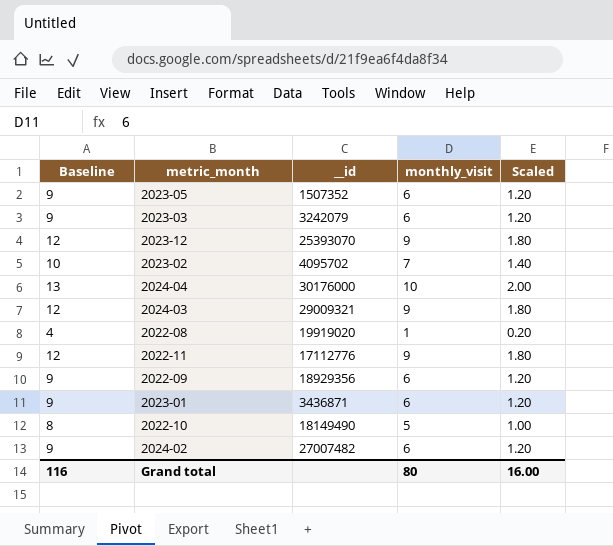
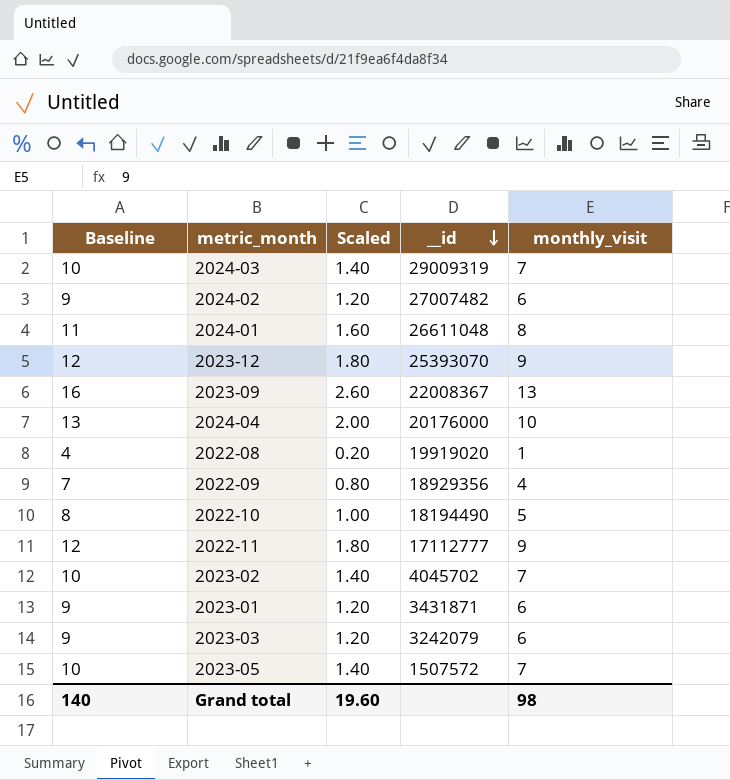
row order: none -> __id descending
column Scaled | position: 5 -> 3
2024-03 | Baseline: 12 -> 10
2024-03 | Scaled: 1.80 -> 1.40
2024-03 | __id: 29009321 -> 29009319
2024-03 | monthly_visit: 9 -> 7
row 2024-01: none -> 11 | 1.60 | 26611048 | 8
row 2023-09: none -> 16 | 2.60 | 22008367 | 13
2024-04 | __id: 30176000 -> 20176000
2022-09 | Baseline: 9 -> 7
2022-09 | Scaled: 1.20 -> 0.80
2022-09 | monthly_visit: 6 -> 4
2022-10 | __id: 18149490 -> 18194490
2022-11 | __id: 17112776 -> 17112777
2023-02 | __id: 4095702 -> 4045702
2023-01 | __id: 3436871 -> 3431871
2023-05 | Baseline: 9 -> 10
2023-05 | Scaled: 1.20 -> 1.40
2023-05 | __id: 1507352 -> 1507572
2023-05 | monthly_visit: 6 -> 7
Grand total | Baseline: 116 -> 140
Grand total | Scaled: 16.00 -> 19.60
Grand total | monthly_visit: 80 -> 98

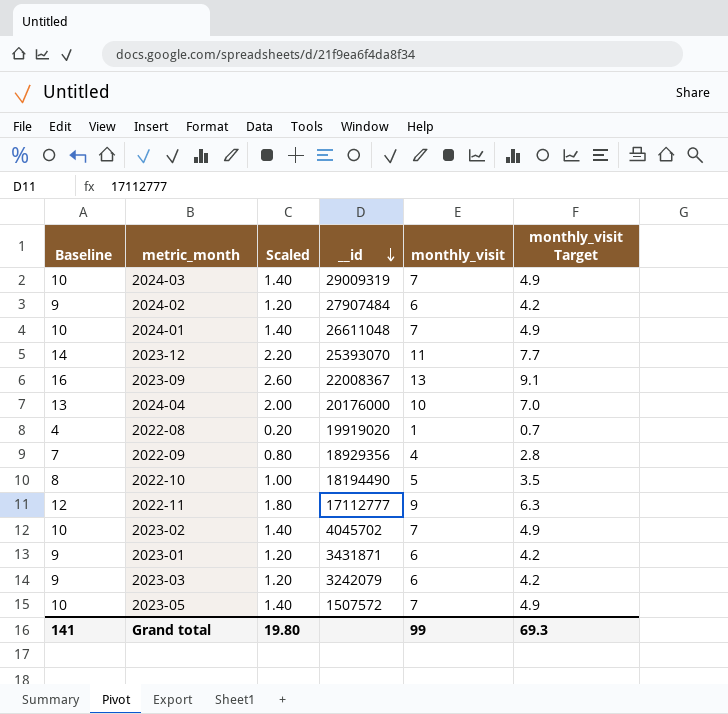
column monthly_visit Target | formula: none -> [monthly_visit] * 0.7
2024-02 | __id: 27007482 -> 27907484
2024-01 | Baseline: 11 -> 10
2024-01 | Scaled: 1.60 -> 1.40
2024-01 | monthly_visit: 8 -> 7
2023-12 | Baseline: 12 -> 14
2023-12 | Scaled: 1.80 -> 2.20
2023-12 | monthly_visit: 9 -> 11
Grand total | Baseline: 140 -> 141
Grand total | Scaled: 19.60 -> 19.80
Grand total | monthly_visit: 98 -> 99

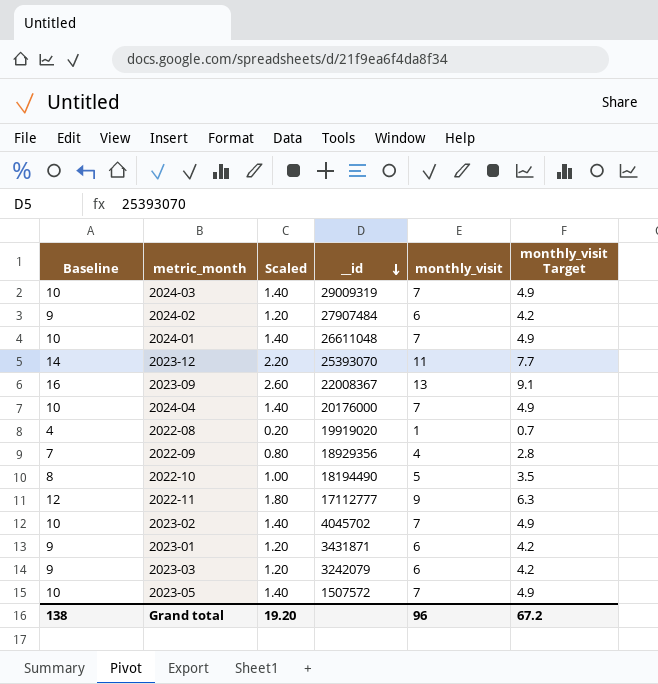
2024-04 | Baseline: 13 -> 10
2024-04 | Scaled: 2.00 -> 1.40
2024-04 | monthly_visit: 10 -> 7
2024-04 | monthly_visit Target: 7.0 -> 4.9
Grand total | Baseline: 141 -> 138
Grand total | Scaled: 19.80 -> 19.20
Grand total | monthly_visit: 99 -> 96
Grand total | monthly_visit Target: 69.3 -> 67.2

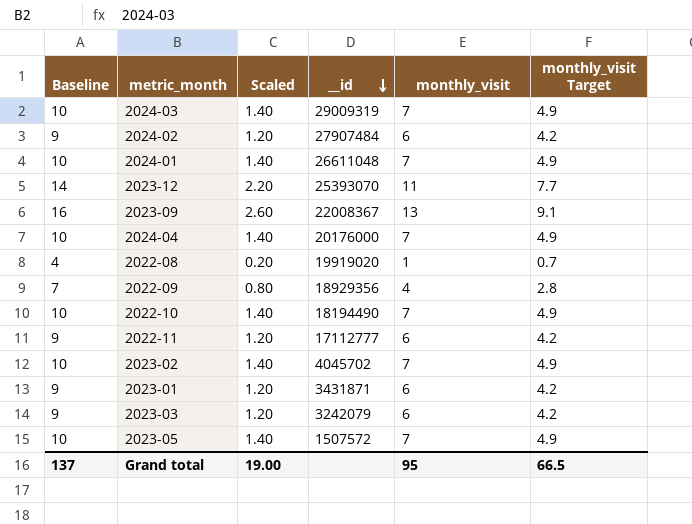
2022-10 | Baseline: 8 -> 10
2022-10 | Scaled: 1.00 -> 1.40
2022-10 | monthly_visit: 5 -> 7
2022-10 | monthly_visit Target: 3.5 -> 4.9
2022-11 | Baseline: 12 -> 9
2022-11 | Scaled: 1.80 -> 1.20
2022-11 | monthly_visit: 9 -> 6
2022-11 | monthly_visit Target: 6.3 -> 4.2
Grand total | Baseline: 138 -> 137
Grand total | Scaled: 19.20 -> 19.00
Grand total | monthly_visit: 96 -> 95
Grand total | monthly_visit Target: 67.2 -> 66.5

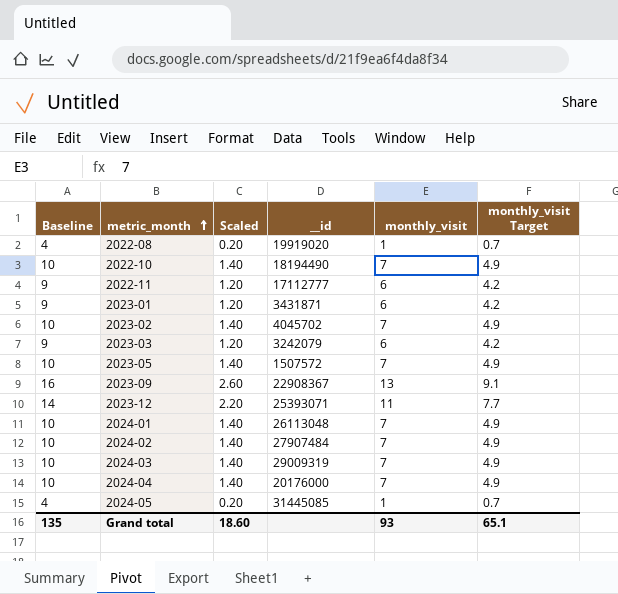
row order: __id descending -> metric_month ascending
row 2022-09: 7 | 0.80 | 18929356 | 4 | 2.8 -> none
2023-09 | __id: 22008367 -> 22908367
2023-12 | __id: 25393070 -> 25393071
2024-01 | __id: 26611048 -> 26113048
2024-02 | Baseline: 9 -> 10
2024-02 | Scaled: 1.20 -> 1.40
2024-02 | monthly_visit: 6 -> 7
2024-02 | monthly_visit Target: 4.2 -> 4.9
row 2024-05: none -> 4 | 0.20 | 31445085 | 1 | 0.7
Grand total | Baseline: 137 -> 135
Grand total | Scaled: 19.00 -> 18.60
Grand total | monthly_visit: 95 -> 93
Grand total | monthly_visit Target: 66.5 -> 65.1

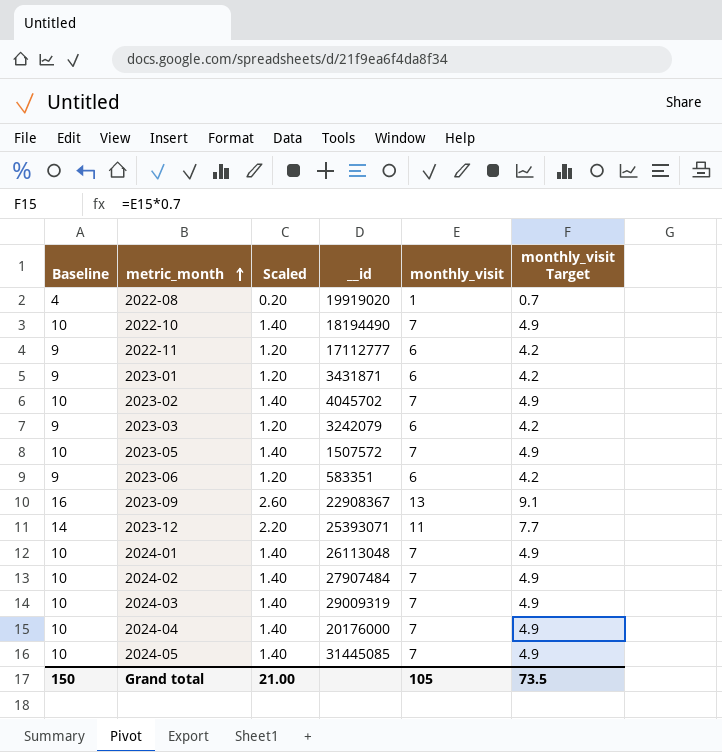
row 2023-06: none -> 9 | 1.20 | 583351 | 6 | 4.2
2024-05 | Baseline: 4 -> 10
2024-05 | Scaled: 0.20 -> 1.40
2024-05 | monthly_visit: 1 -> 7
2024-05 | monthly_visit Target: 0.7 -> 4.9
Grand total | Baseline: 135 -> 150
Grand total | Scaled: 18.60 -> 21.00
Grand total | monthly_visit: 93 -> 105
Grand total | monthly_visit Target: 65.1 -> 73.5

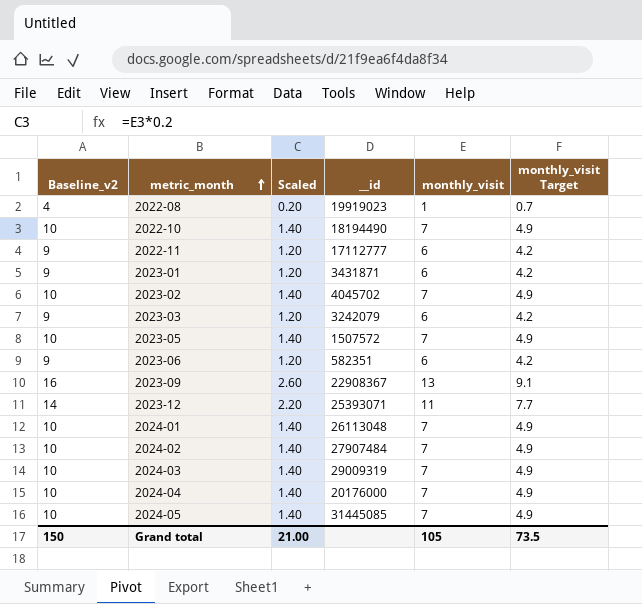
column name: Baseline -> Baseline_v2
2022-08 | __id: 19919020 -> 19919023
2023-06 | __id: 583351 -> 582351

